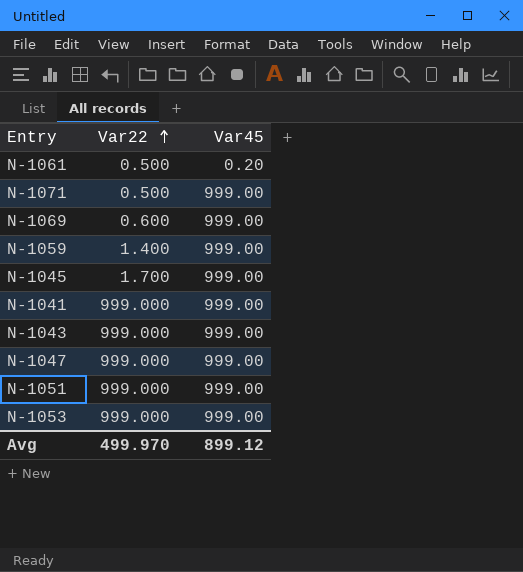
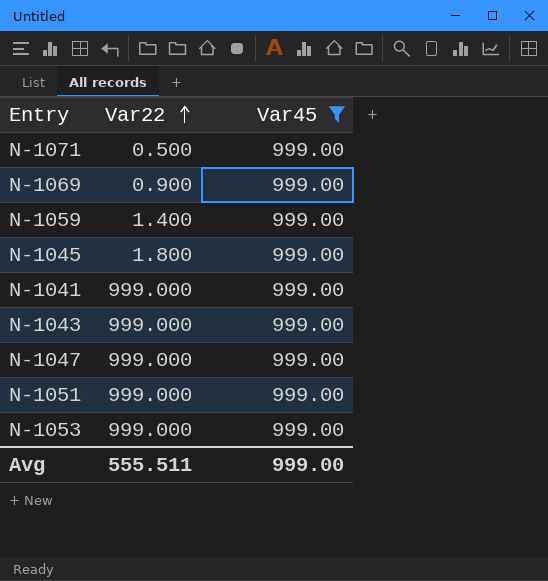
filter: none -> Var45 = 999.00
N-1069 | Var22: 0.600 -> 0.900
N-1045 | Var22: 1.700 -> 1.800
Avg | Var22: 499.970 -> 555.511
Avg | Var45: 899.12 -> 999.00

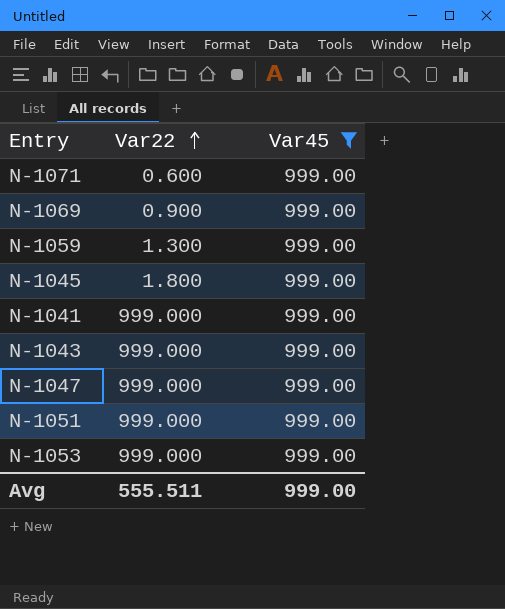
N-1071 | Var22: 0.500 -> 0.600
N-1059 | Var22: 1.400 -> 1.300

